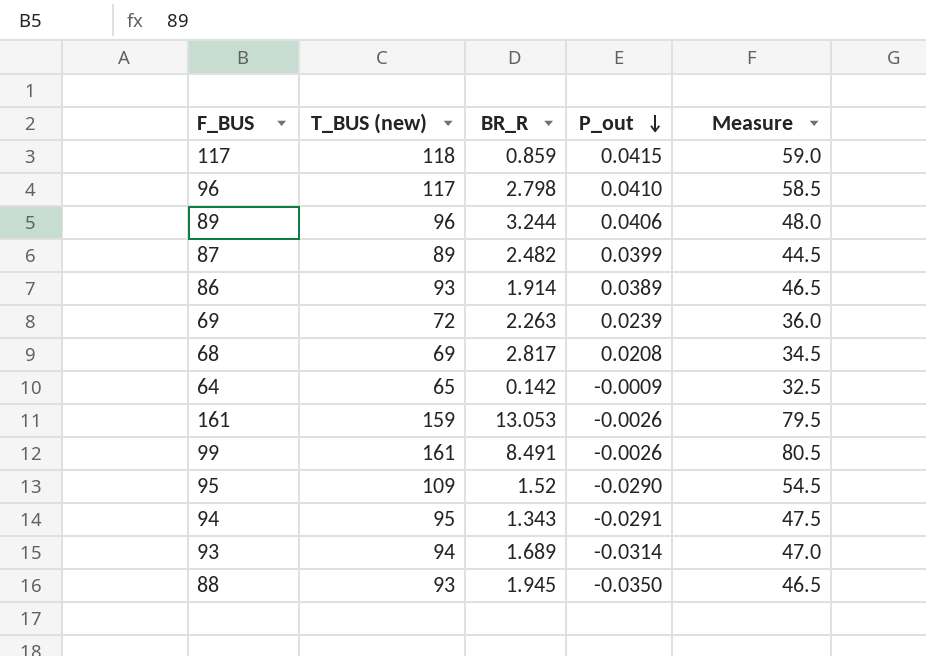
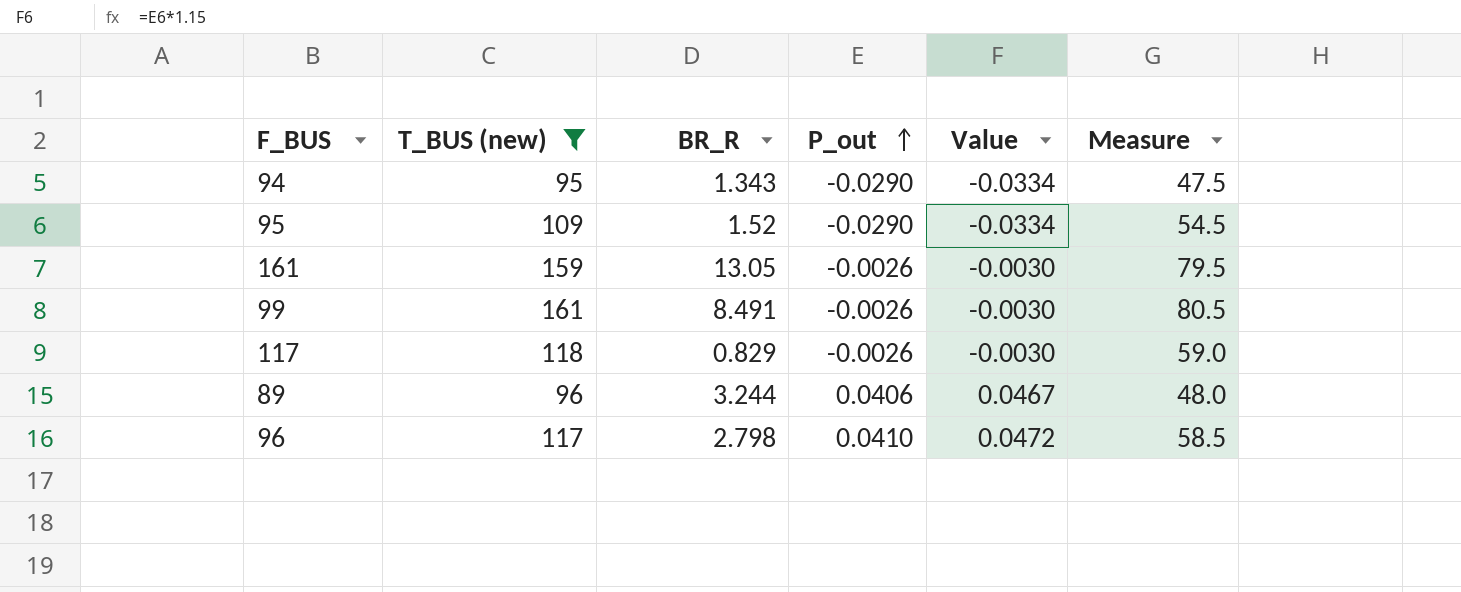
filter: none -> T_BUS (new) >= 95
row order: P_out descending -> P_out ascending
column Value | formula: none -> [P_out] * 1.15
94 | P_out: -0.0291 -> -0.0290
161 | BR_R: 13.053 -> 13.05
117 | BR_R: 0.859 -> 0.829
117 | P_out: 0.0415 -> -0.0026

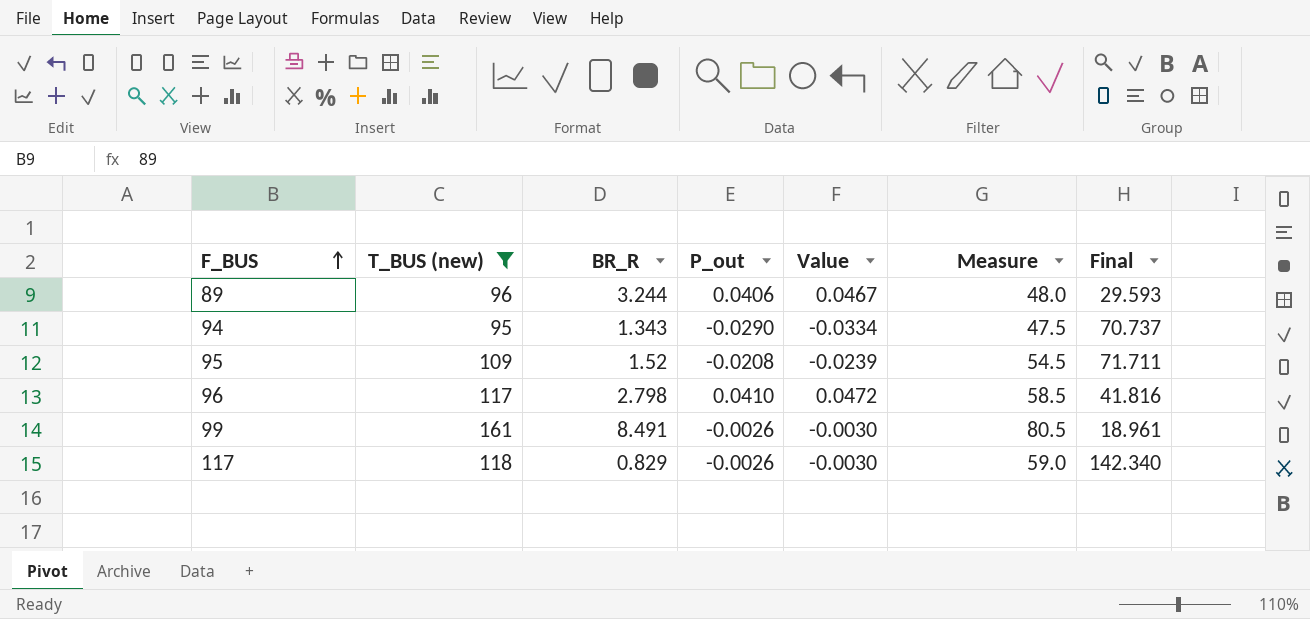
row order: P_out ascending -> F_BUS ascending
column Final | formula: none -> [T_BUS (new)] / [BR_R]
row 161: 159 | 13.05 | -0.0026 | -0.0030 | 79.5 -> none
95 | P_out: -0.0290 -> -0.0208
95 | Value: -0.0334 -> -0.0239

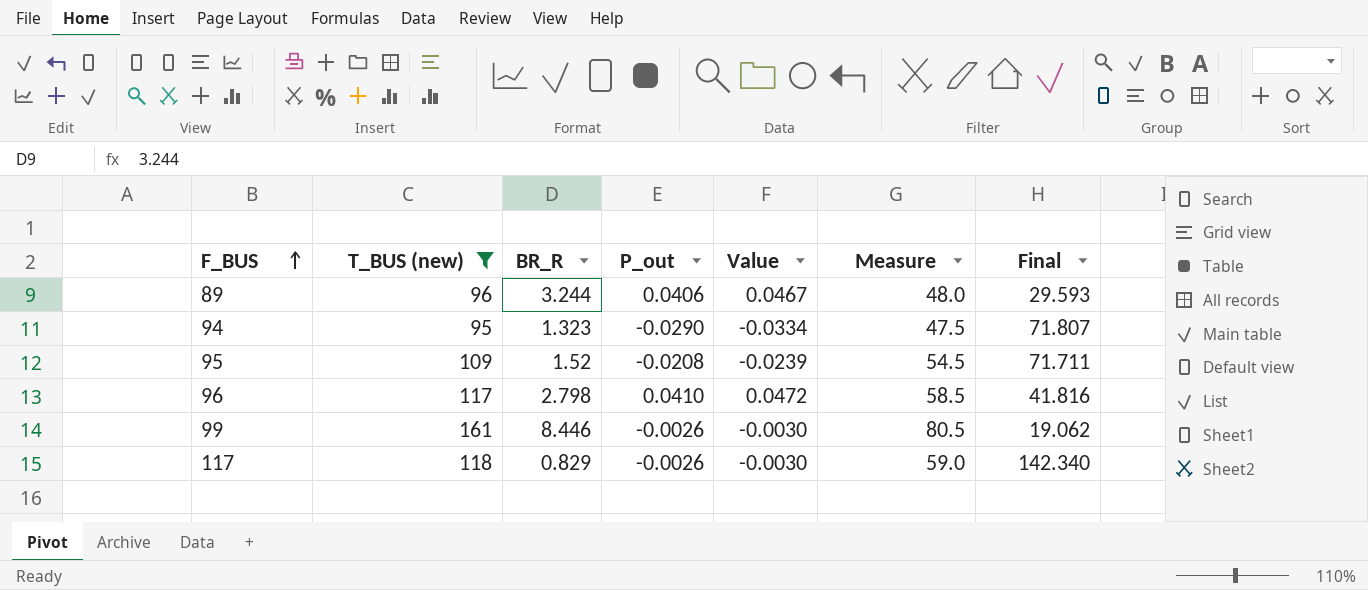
94 | BR_R: 1.343 -> 1.323
94 | Final: 70.737 -> 71.807
99 | BR_R: 8.491 -> 8.446
99 | Final: 18.961 -> 19.062

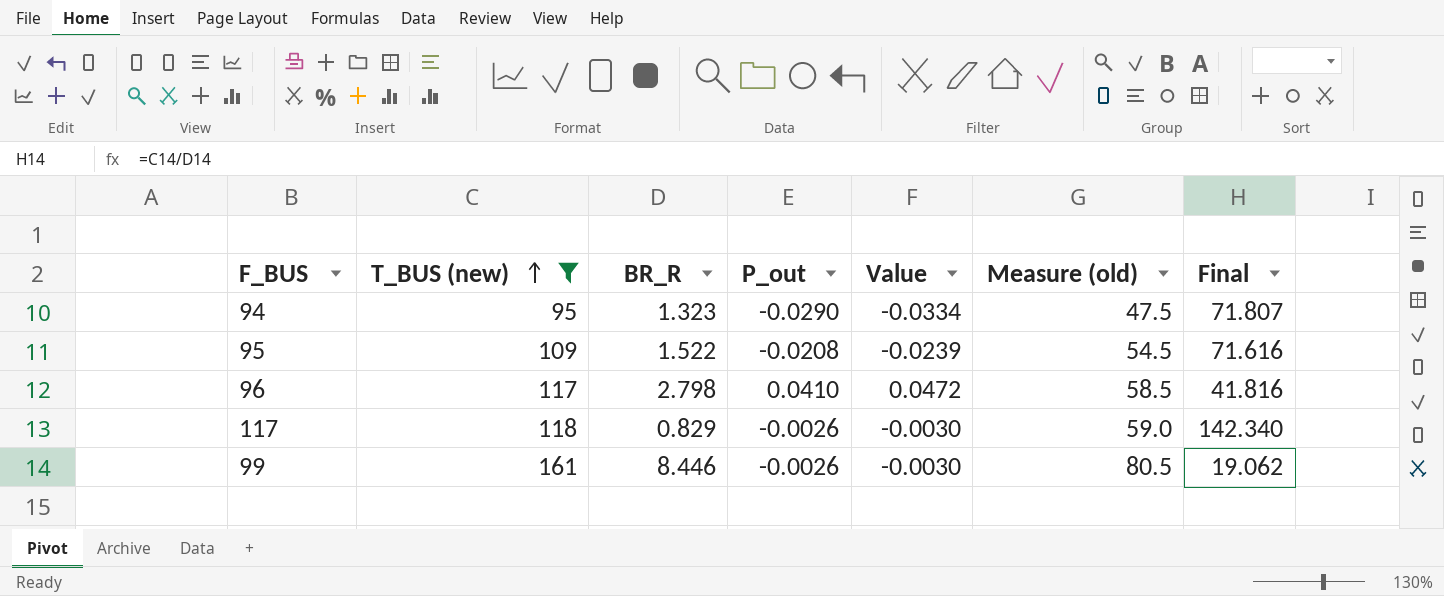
row order: F_BUS ascending -> T_BUS (new) ascending
column name: Measure -> Measure (old)
row 89: 96 | 3.244 | 0.0406 | 0.0467 | 48.0 | 29.593 -> none
95 | BR_R: 1.52 -> 1.522
95 | Final: 71.711 -> 71.616

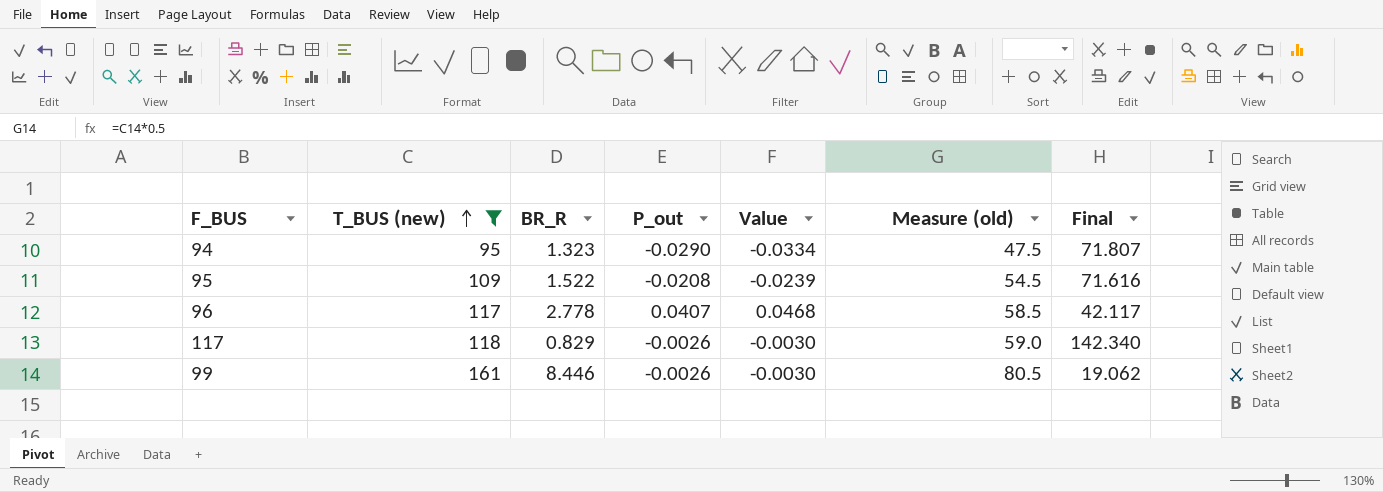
96 | BR_R: 2.798 -> 2.778
96 | P_out: 0.0410 -> 0.0407
96 | Value: 0.0472 -> 0.0468
96 | Final: 41.816 -> 42.117

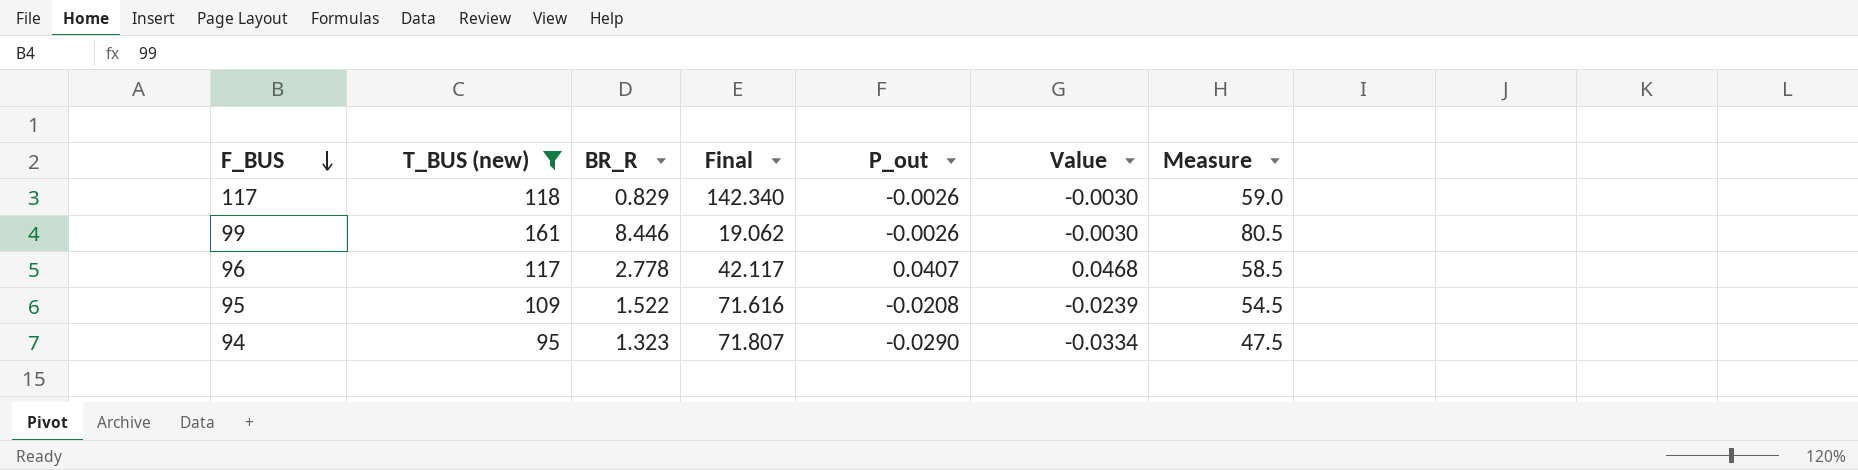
row order: T_BUS (new) ascending -> F_BUS descending
column Final | position: 7 -> 4
column name: Measure (old) -> Measure

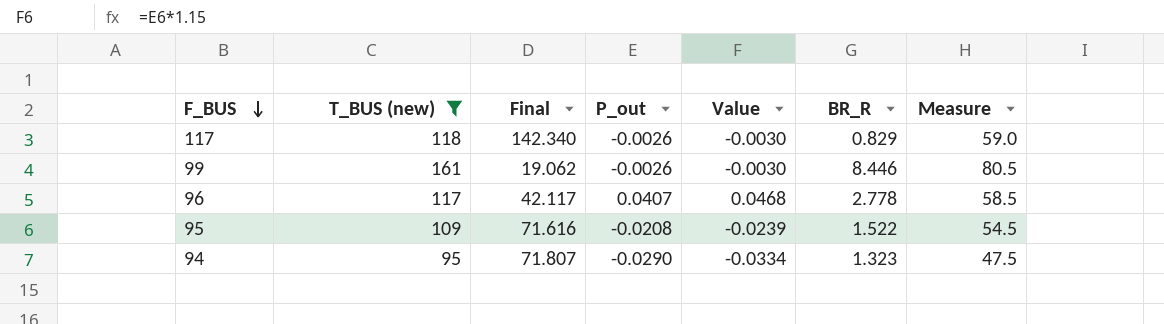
column BR_R | position: 3 -> 6

